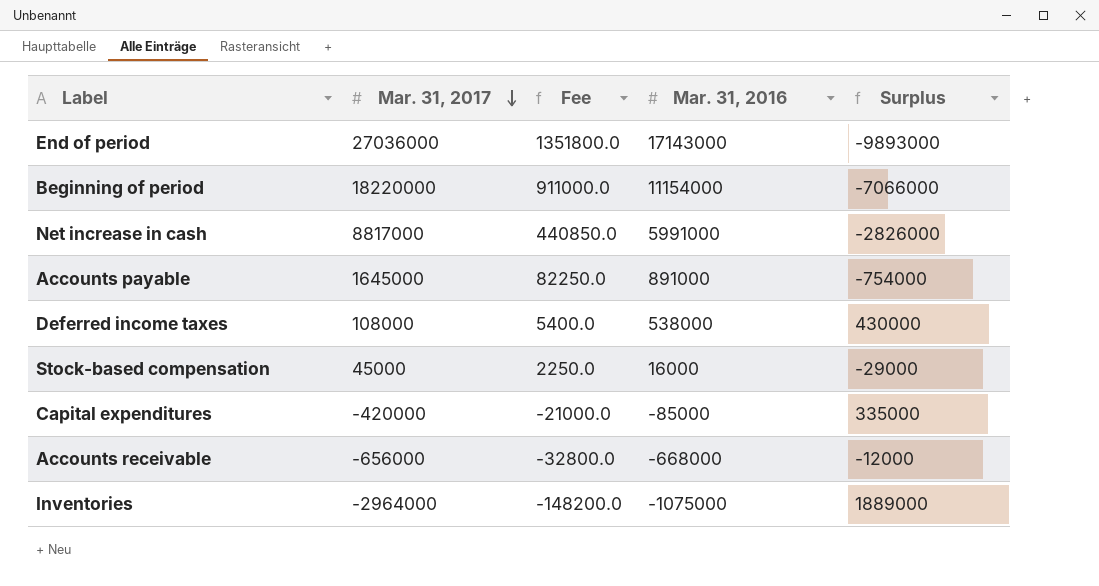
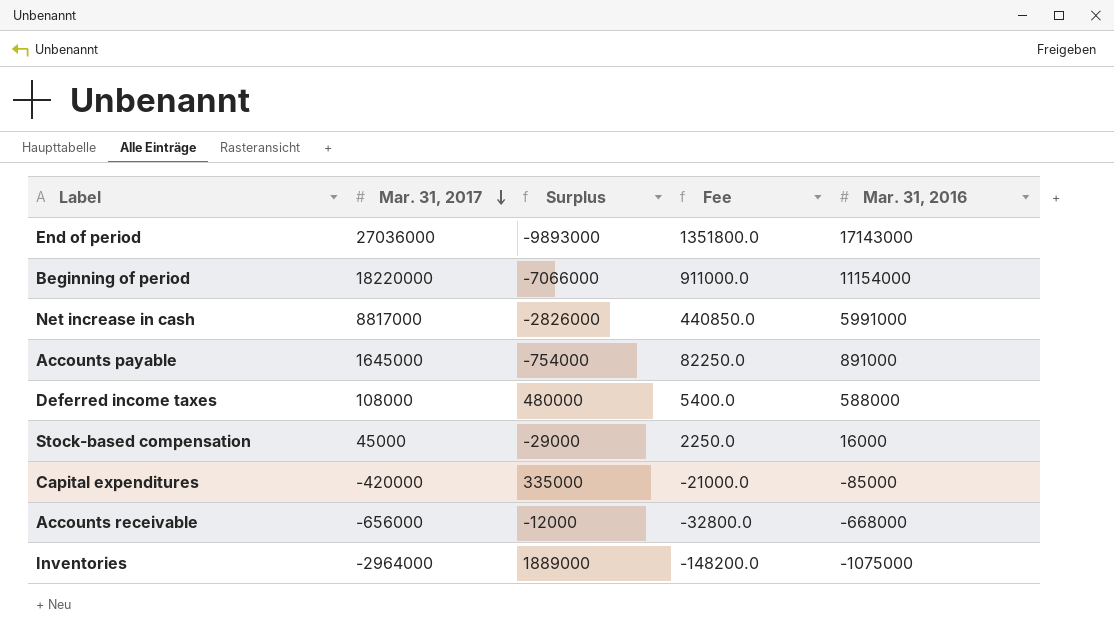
column Surplus | position: 5 -> 3
Deferred income taxes | Surplus: 430000 -> 480000
Deferred income taxes | Mar. 31, 2016: 538000 -> 588000

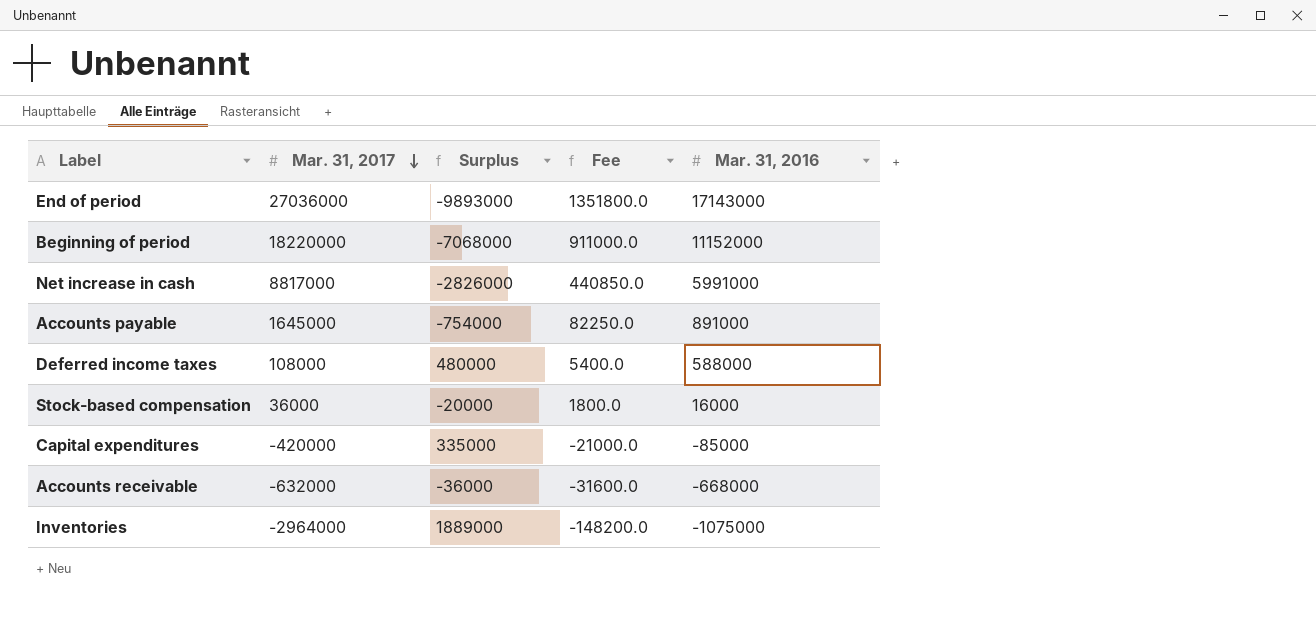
Beginning of period | Surplus: -7066000 -> -7068000
Beginning of period | Mar. 31, 2016: 11154000 -> 11152000
Stock-based compensation | Mar. 31, 2017: 45000 -> 36000
Stock-based compensation | Surplus: -29000 -> -20000
Stock-based compensation | Fee: 2250.0 -> 1800.0
Accounts receivable | Mar. 31, 2017: -656000 -> -632000
Accounts receivable | Surplus: -12000 -> -36000
Accounts receivable | Fee: -32800.0 -> -31600.0

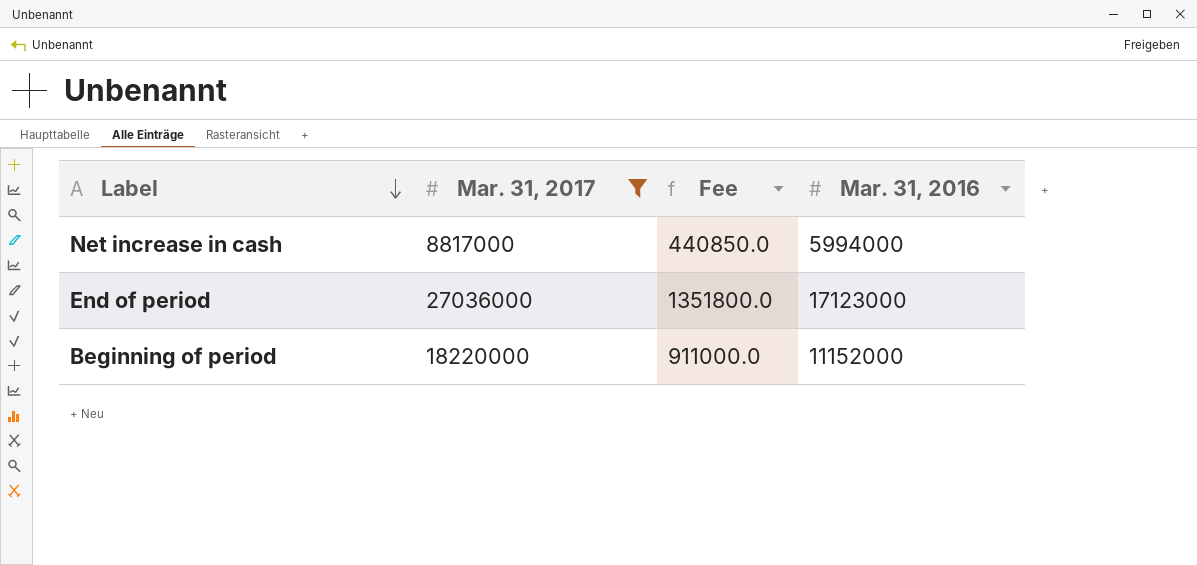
filter: none -> Mar. 31, 2017 >= 8817000
row order: Mar. 31, 2017 descending -> Label descending
column Surplus | formula: [Mar. 31, 2016] - [Mar. 31, 2017] -> none
Net increase in cash | Mar. 31, 2016: 5991000 -> 5994000
End of period | Mar. 31, 2016: 17143000 -> 17123000

